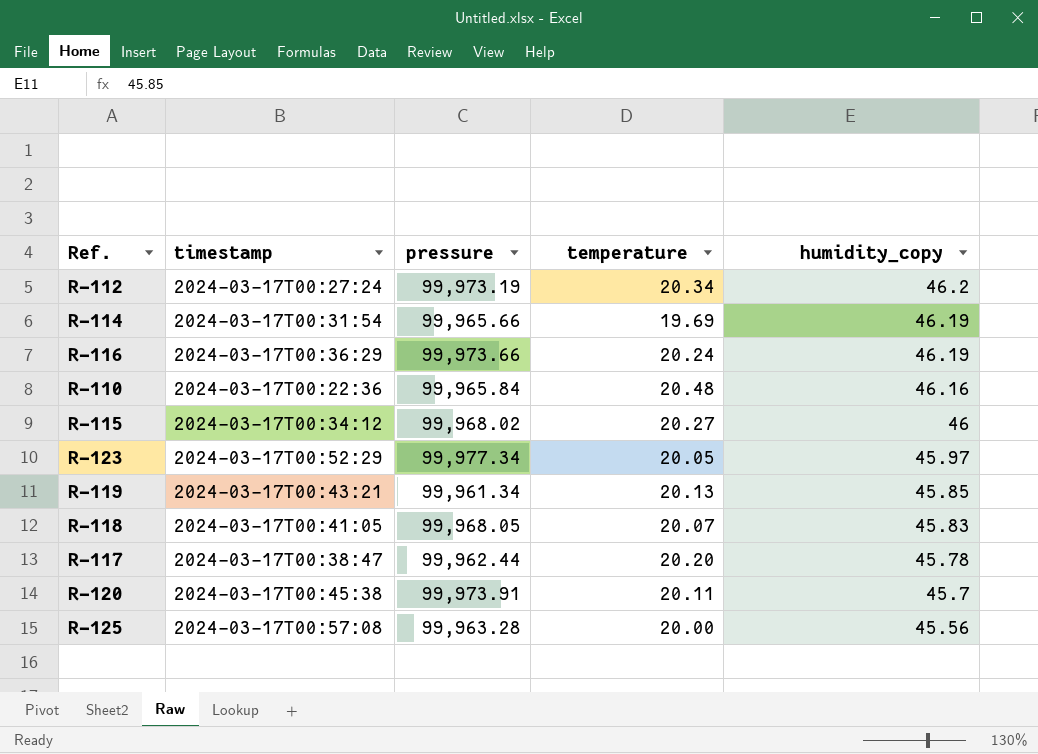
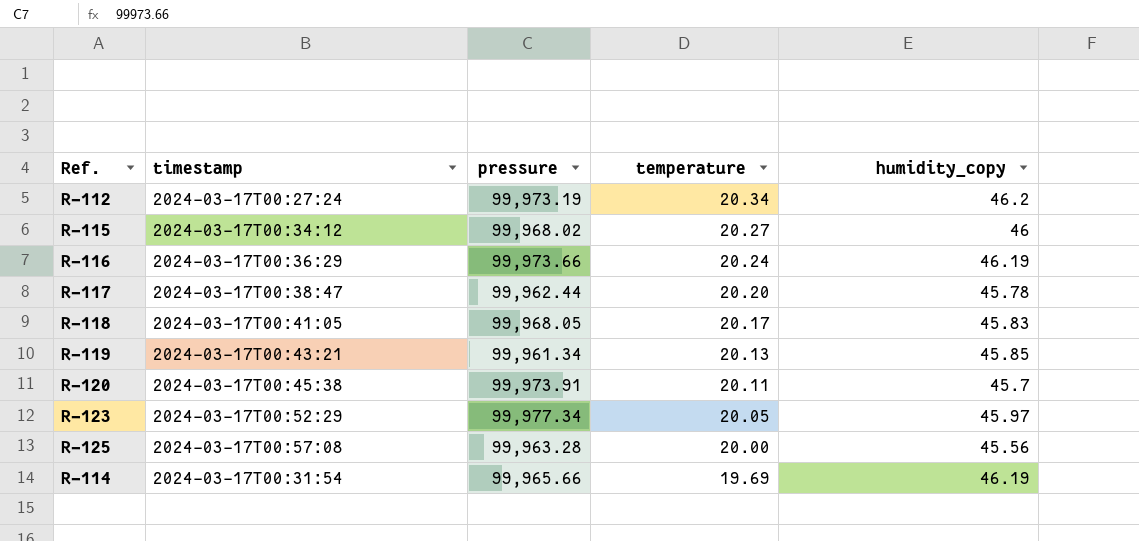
row order: humidity_copy descending -> temperature descending
row R-110: 2024-03-17T00:22:36 | 99,965.84 | 20.48 | 46.16 -> none
R-118 | temperature: 20.07 -> 20.17

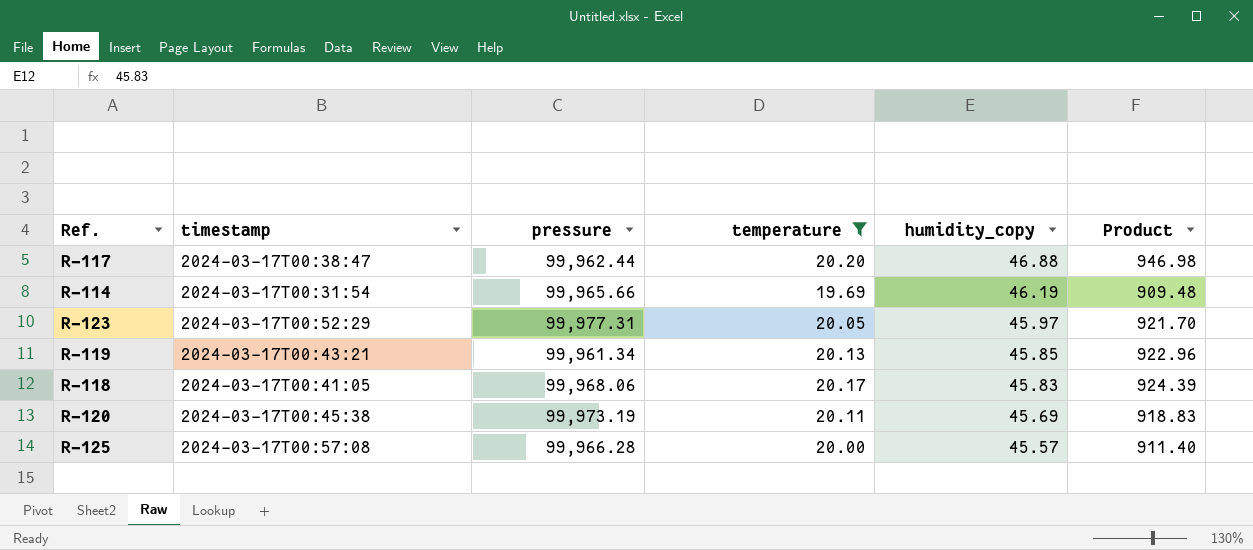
filter: none -> temperature <= 20.20
row order: temperature descending -> humidity_copy descending
column Product | formula: none -> [temperature] * [humidity_copy]
R-117 | humidity_copy: 45.78 -> 46.88
R-123 | pressure: 99,977.34 -> 99,977.31
R-118 | pressure: 99,968.05 -> 99,968.06
R-120 | pressure: 99,973.91 -> 99,973.19
R-120 | humidity_copy: 45.7 -> 45.69
R-125 | pressure: 99,963.28 -> 99,966.28
R-125 | humidity_copy: 45.56 -> 45.57

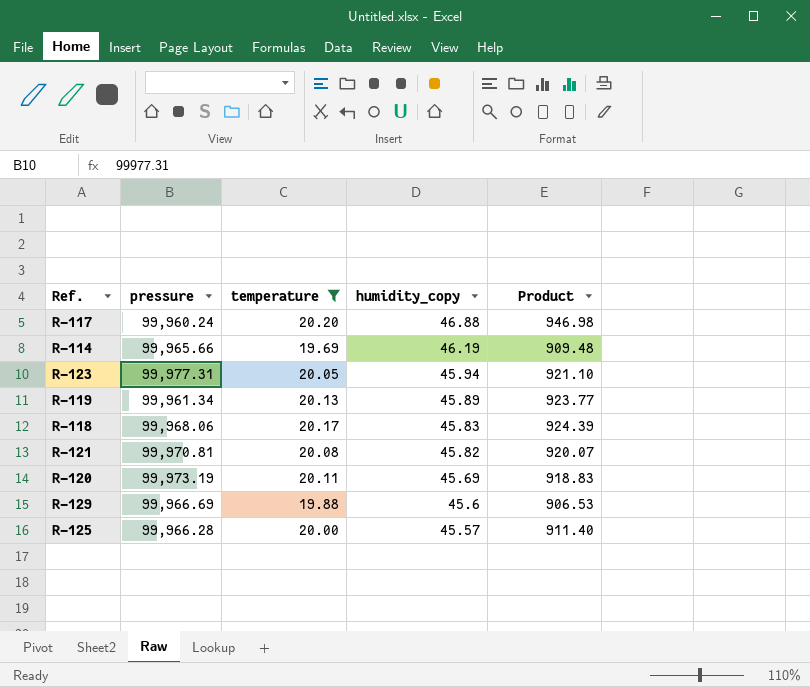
column timestamp | position: 2 -> none
R-117 | pressure: 99,962.44 -> 99,960.24
R-123 | humidity_copy: 45.97 -> 45.94
R-123 | Product: 921.70 -> 921.10
R-119 | humidity_copy: 45.85 -> 45.89
R-119 | Product: 922.96 -> 923.77
row R-121: none -> 99,970.81 | 20.08 | 45.82 | 920.07
row R-129: none -> 99,966.69 | 19.88 | 45.6 | 906.53

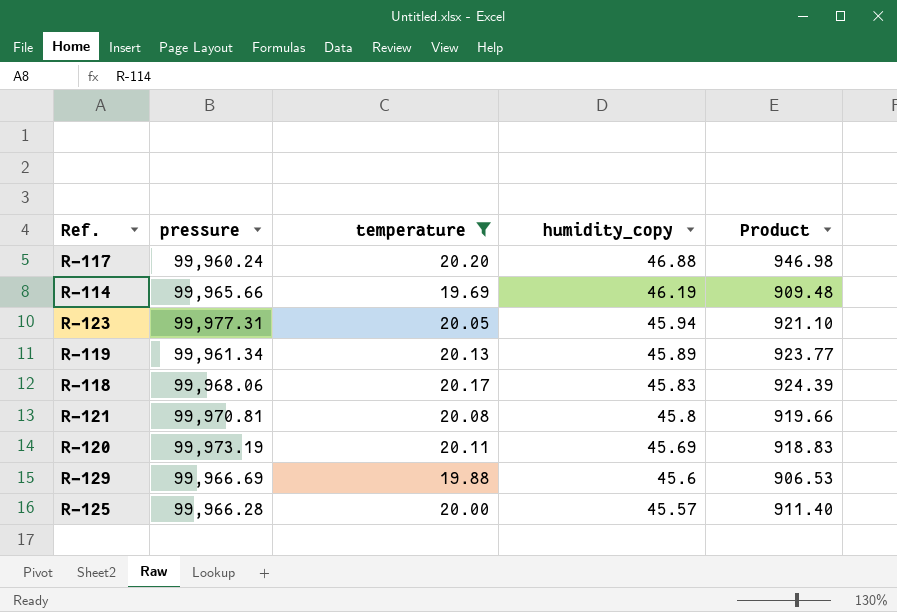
R-121 | humidity_copy: 45.82 -> 45.8
R-121 | Product: 920.07 -> 919.66

